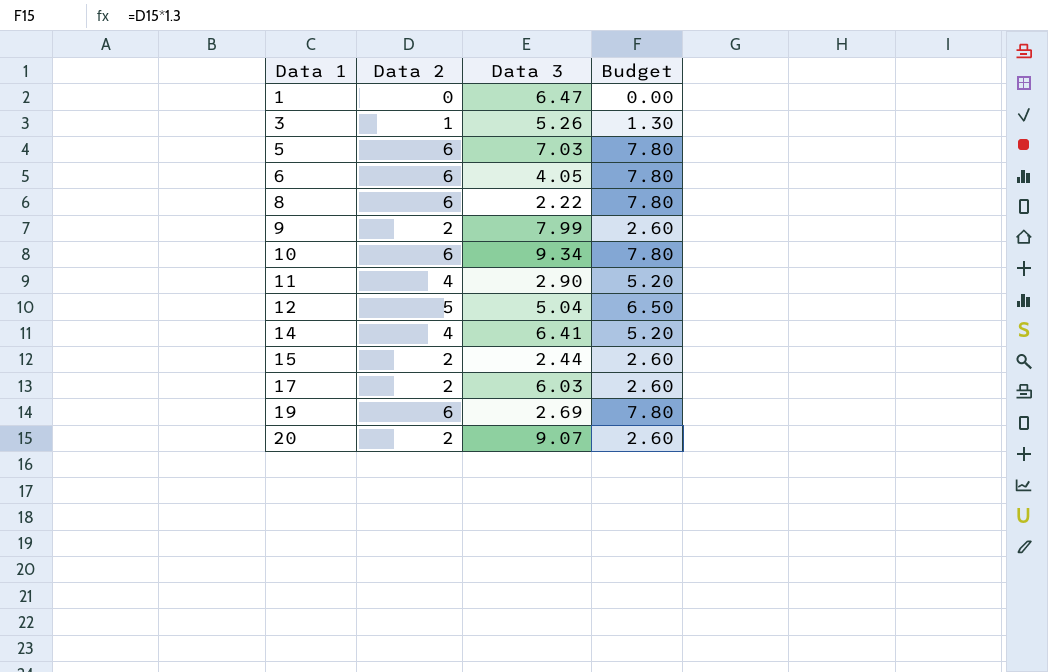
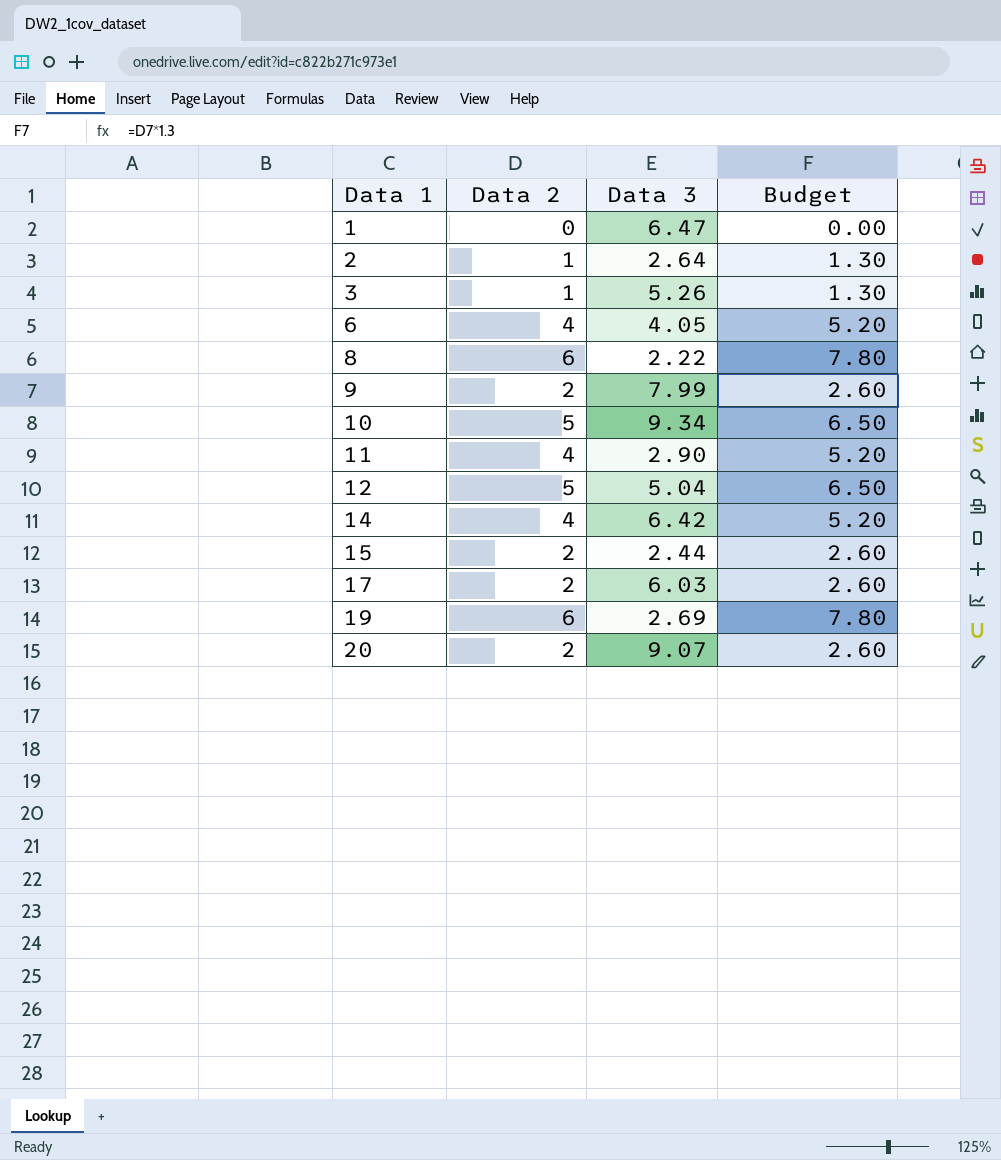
row 5: 6 | 7.03 | 7.80 -> none
row 2: none -> 1 | 2.64 | 1.30
6 | Data 2: 6 -> 4
6 | Budget: 7.80 -> 5.20
10 | Data 2: 6 -> 5
10 | Budget: 7.80 -> 6.50
14 | Data 3: 6.41 -> 6.42

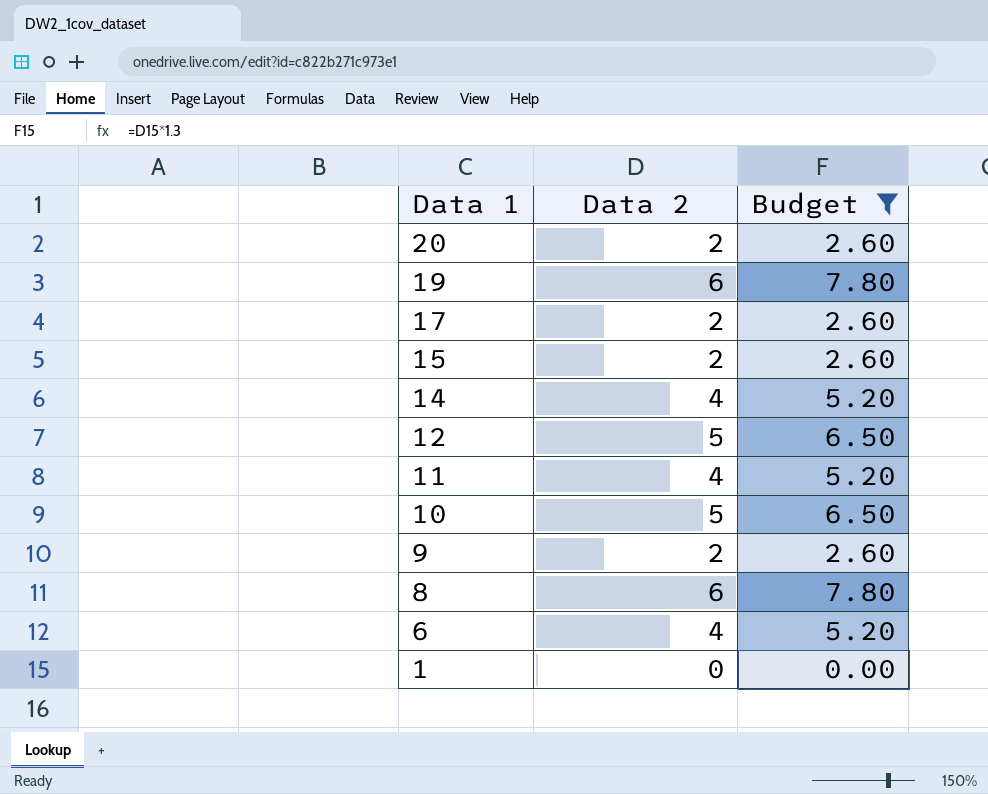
filter: none -> Budget != 1.30
row order: Data 1 ascending -> Data 1 descending
column Data 3 | position: 3 -> none

